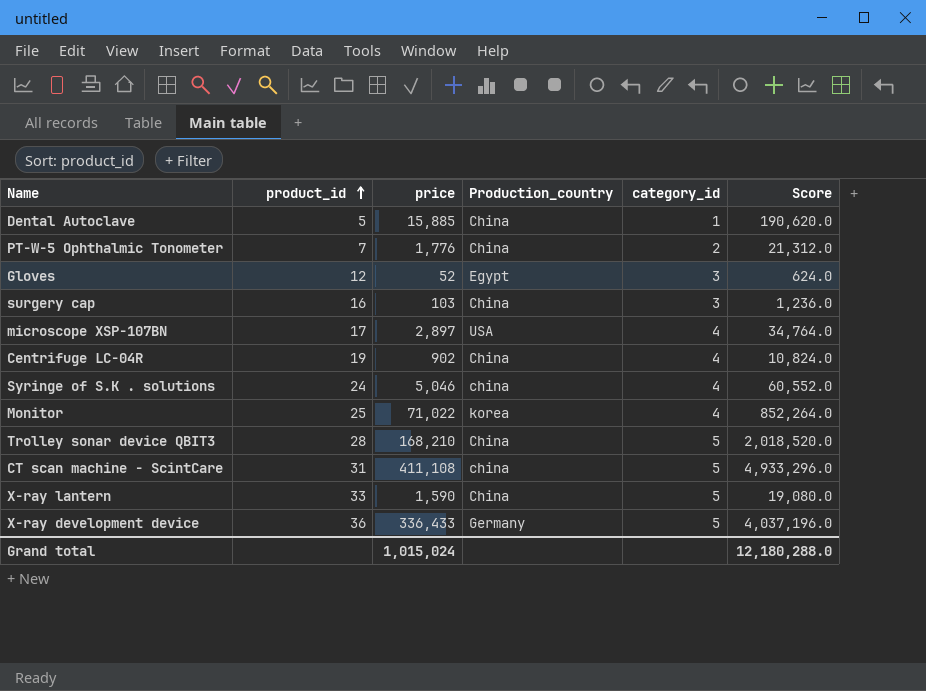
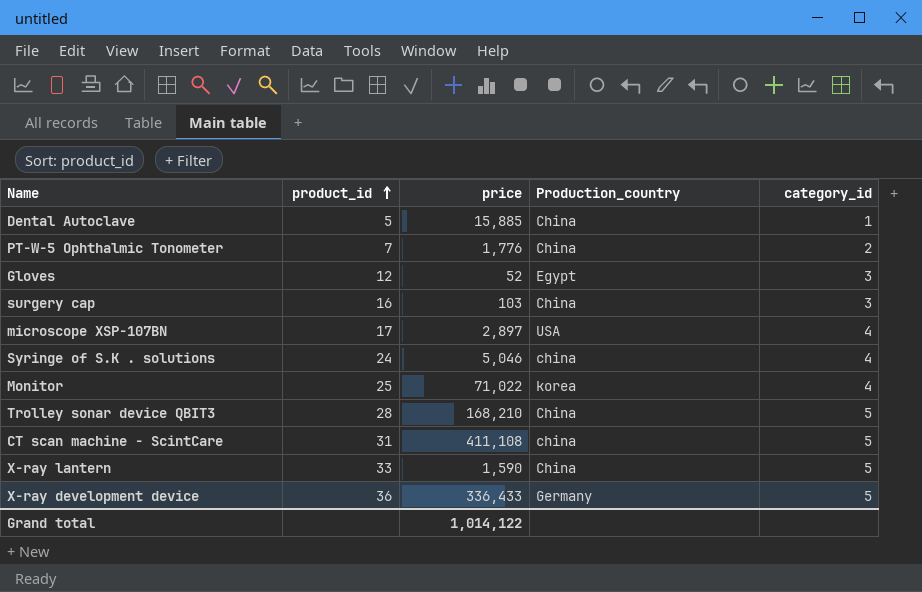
column Score | formula: [price] * 12 -> none
row Centrifuge LC-04R: 19 | 902 | China | 4 | 10,824.0 -> none
Grand total | price: 1,015,024 -> 1,014,122

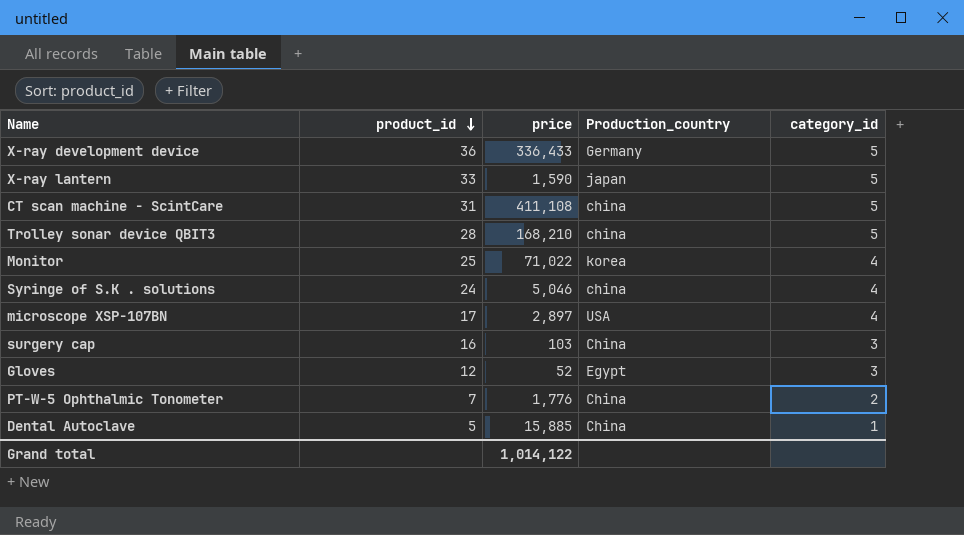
row order: product_id ascending -> product_id descending
X-ray lantern | Production_country: China -> japan
Trolley sonar device QBIT3 | Production_country: China -> china

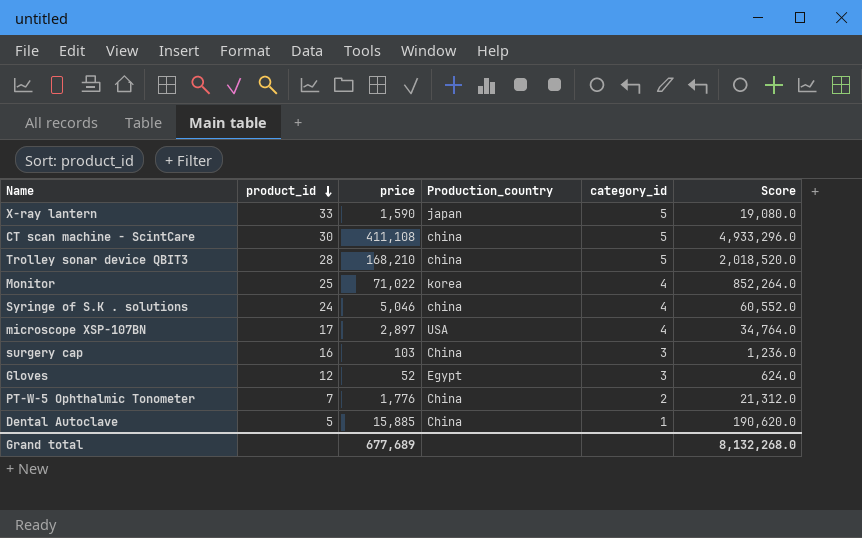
column Score | formula: none -> [price] * 12
row X-ray development device: 36 | 336,433 | Germany | 5 -> none
CT scan machine - ScintCare | product_id: 31 -> 30
Grand total | price: 1,014,122 -> 677,689

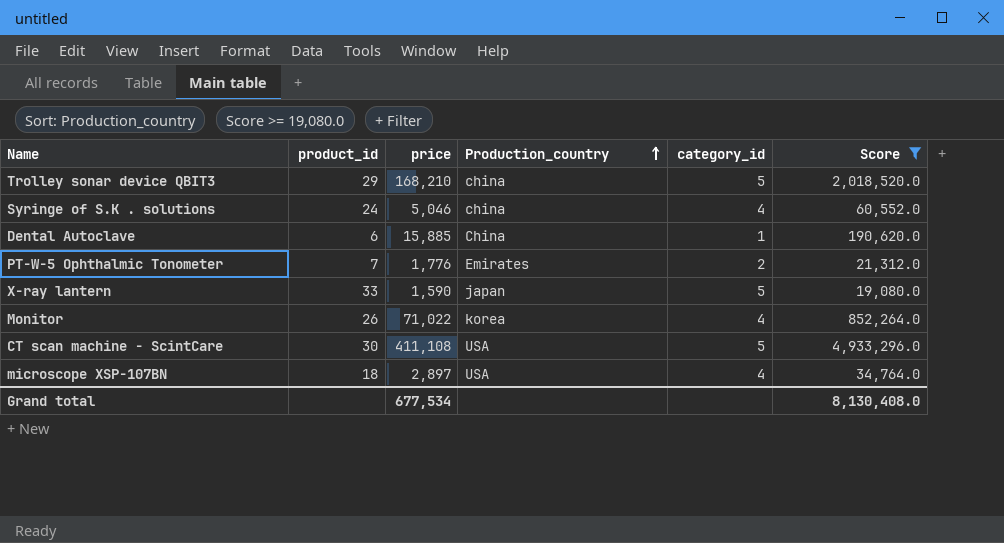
filter: none -> Score >= 19,080.0
row order: product_id descending -> Production_country ascending
Trolley sonar device QBIT3 | product_id: 28 -> 29
Dental Autoclave | product_id: 5 -> 6
PT-W-5 Ophthalmic Tonometer | Production_country: China -> Emirates
Monitor | product_id: 25 -> 26
CT scan machine - ScintCare | Production_country: china -> USA
microscope XSP-107BN | product_id: 17 -> 18
Grand total | price: 677,689 -> 677,534
Grand total | Score: 8,132,268.0 -> 8,130,408.0

